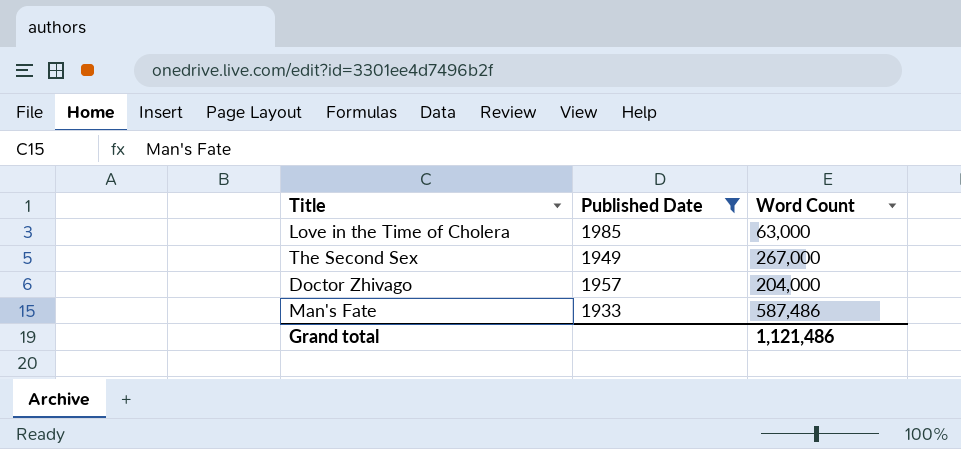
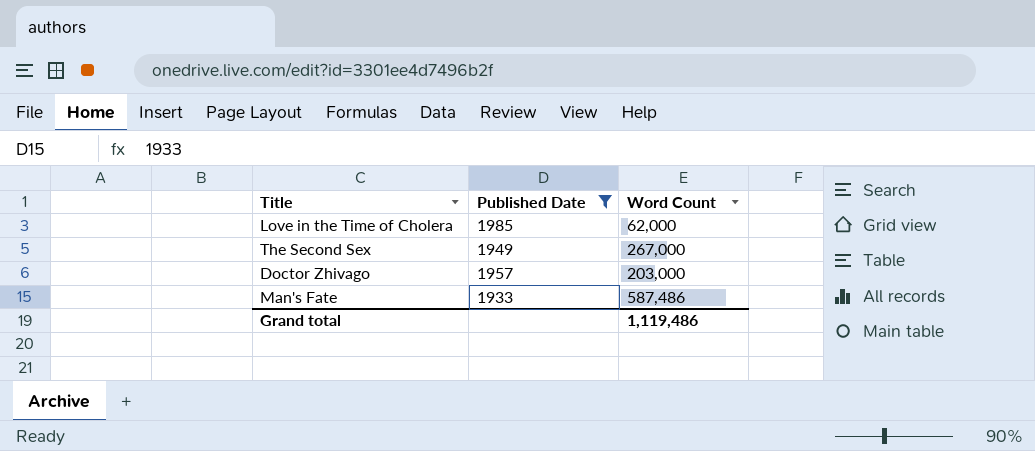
Love in the Time of Cholera | Word Count: 63,000 -> 62,000
Doctor Zhivago | Word Count: 204,000 -> 203,000
Grand total | Word Count: 1,121,486 -> 1,119,486

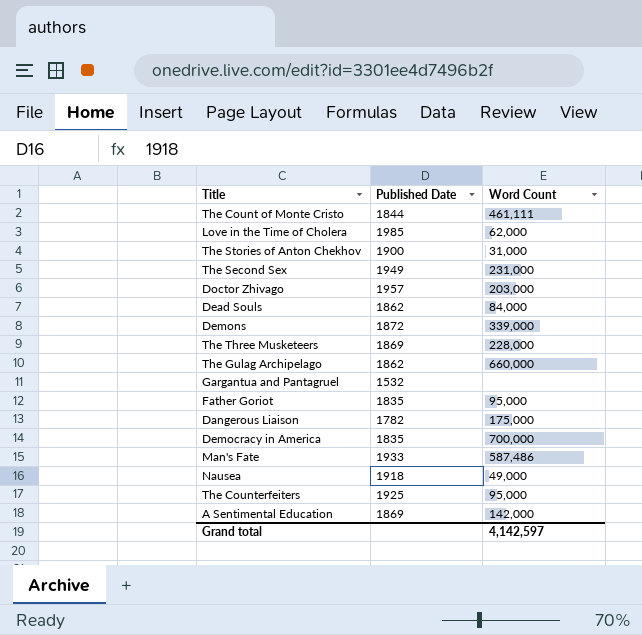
filter: Published Date >= 1933 -> none
The Second Sex | Word Count: 267,000 -> 231,000
Grand total | Word Count: 1,119,486 -> 4,142,597

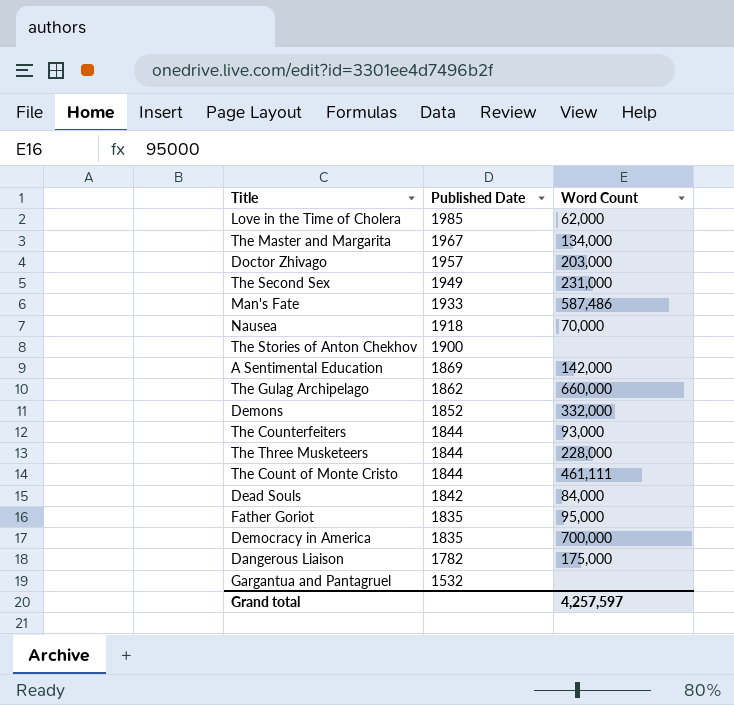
row order: none -> Published Date descending
row The Master and Margarita: none -> 1967 | 134,000
Nausea | Word Count: 49,000 -> 70,000
The Stories of Anton Chekhov | Word Count: 31,000 -> none
Demons | Published Date: 1872 -> 1852
Demons | Word Count: 339,000 -> 332,000
The Counterfeiters | Published Date: 1925 -> 1844
The Counterfeiters | Word Count: 95,000 -> 93,000
The Three Musketeers | Published Date: 1869 -> 1844
Dead Souls | Published Date: 1862 -> 1842
Grand total | Word Count: 4,142,597 -> 4,257,597

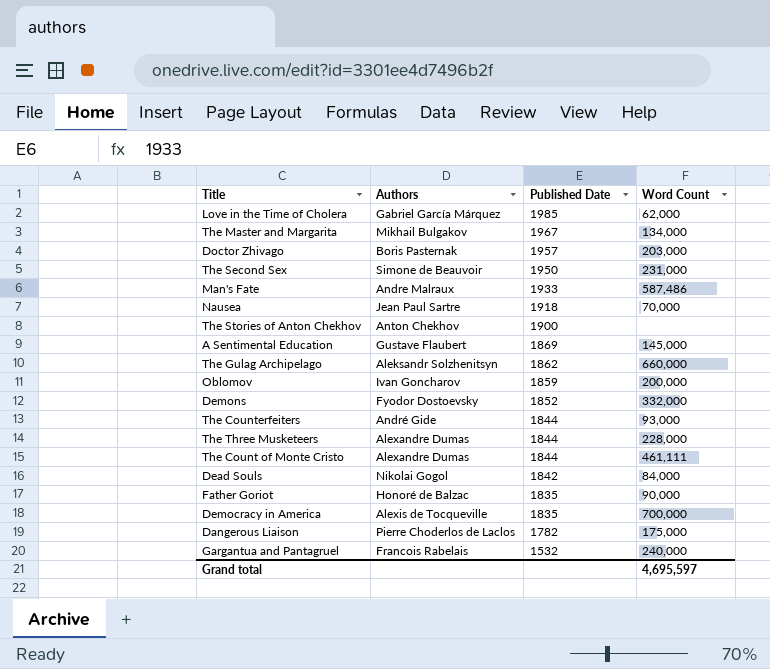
column Authors | position: none -> 2
The Second Sex | Published Date: 1949 -> 1950
A Sentimental Education | Word Count: 142,000 -> 145,000
row Oblomov: none -> Ivan Goncharov | 1859 | 200,000
Father Goriot | Word Count: 95,000 -> 90,000
Gargantua and Pantagruel | Word Count: none -> 240,000
Grand total | Word Count: 4,257,597 -> 4,695,597

